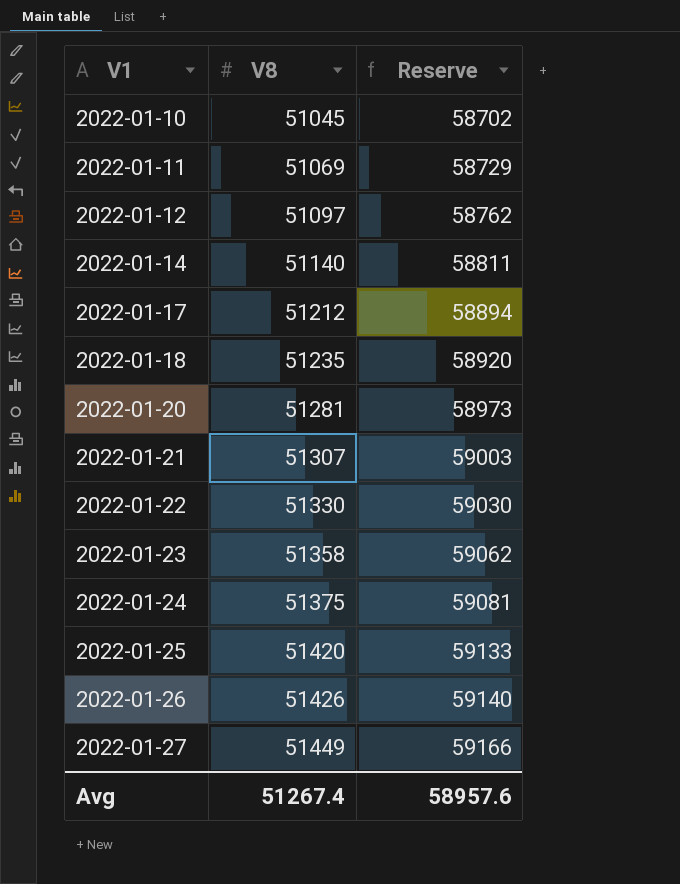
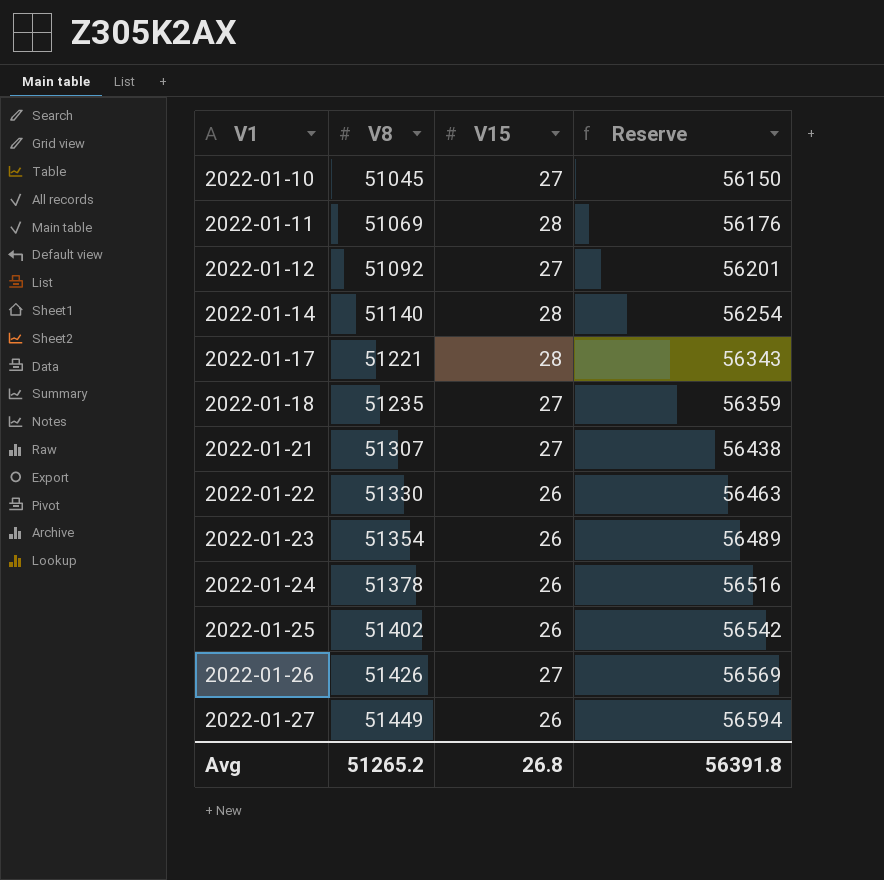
column V15 | position: none -> 3
column Reserve | formula: [V8] * 1.15 -> [V8] * 1.1
row 2022-01-20: 51281 | 58973 -> none
2022-01-12 | V8: 51097 -> 51092
2022-01-17 | V8: 51212 -> 51221
2022-01-23 | V8: 51358 -> 51354
2022-01-24 | V8: 51375 -> 51378
2022-01-25 | V8: 51420 -> 51402
Avg | V8: 51267.4 -> 51265.2
Avg | Reserve: 58957.6 -> 56391.8

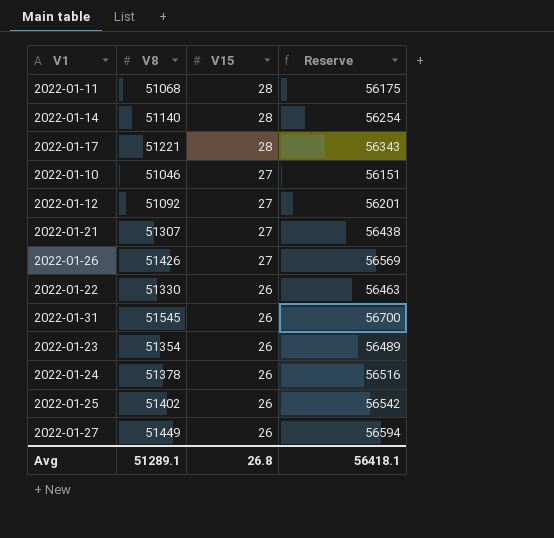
row order: V1 ascending -> V15 descending
row 2022-01-18: 51235 | 27 | 56359 -> none
2022-01-11 | V8: 51069 -> 51068
2022-01-11 | Reserve: 56176 -> 56175
2022-01-10 | V8: 51045 -> 51046
2022-01-10 | Reserve: 56150 -> 56151
row 2022-01-31: none -> 51545 | 26 | 56700
Avg | V8: 51265.2 -> 51289.1
Avg | Reserve: 56391.8 -> 56418.1

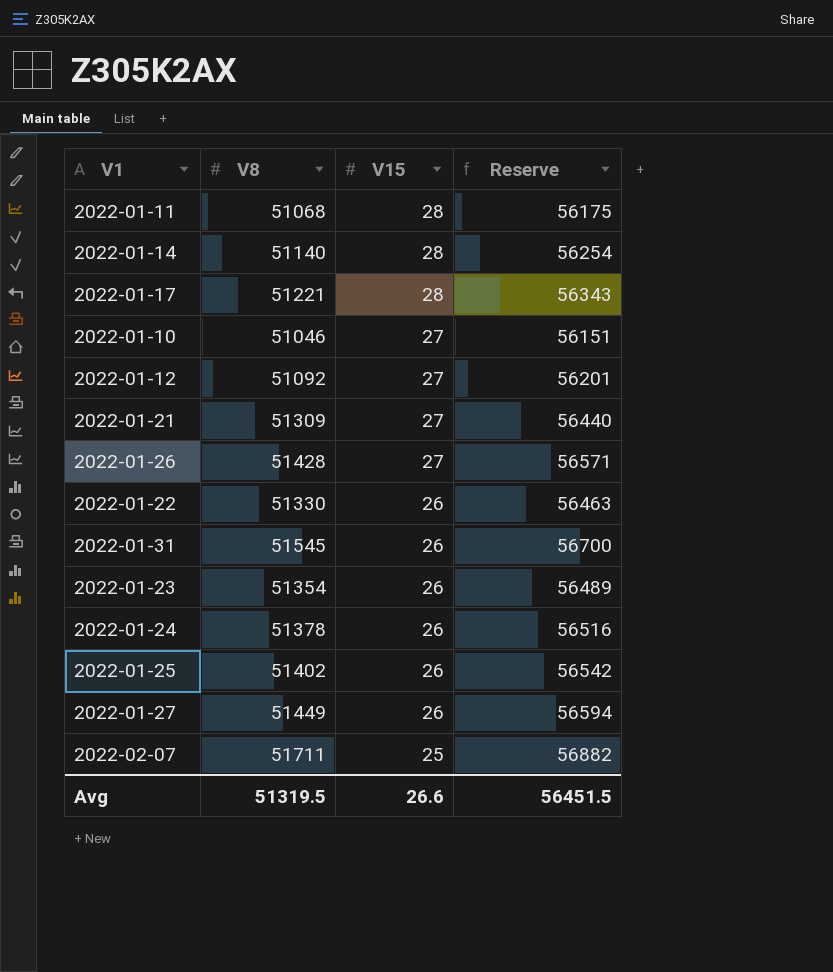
2022-01-21 | V8: 51307 -> 51309
2022-01-21 | Reserve: 56438 -> 56440
2022-01-26 | V8: 51426 -> 51428
2022-01-26 | Reserve: 56569 -> 56571
row 2022-02-07: none -> 51711 | 25 | 56882
Avg | V8: 51289.1 -> 51319.5
Avg | V15: 26.8 -> 26.6
Avg | Reserve: 56418.1 -> 56451.5

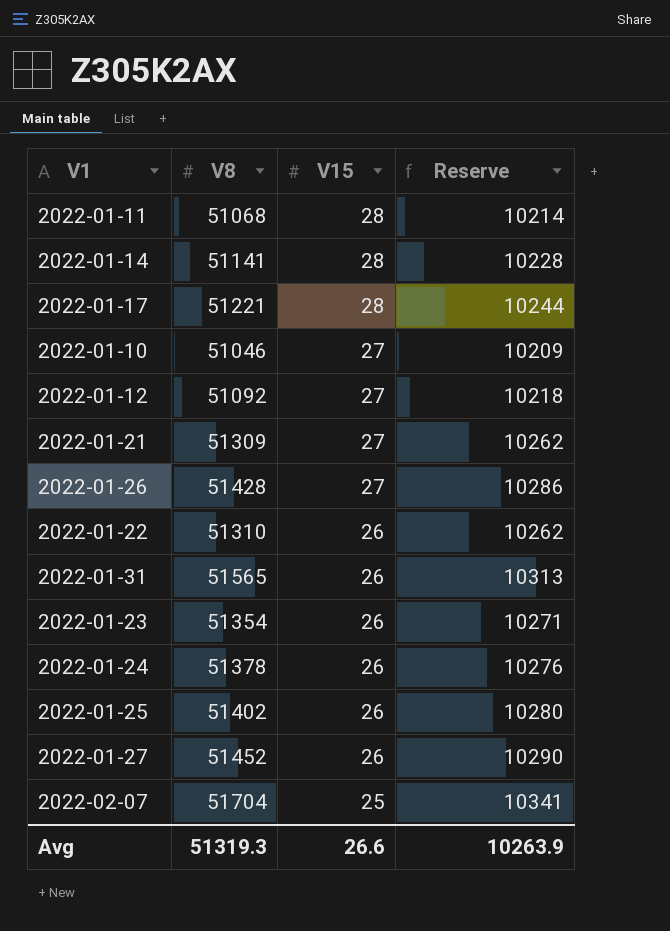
column Reserve | formula: [V8] * 1.1 -> [V8] * 0.2
2022-01-14 | V8: 51140 -> 51141
2022-01-22 | V8: 51330 -> 51310
2022-01-31 | V8: 51545 -> 51565
2022-01-27 | V8: 51449 -> 51452
2022-02-07 | V8: 51711 -> 51704
Avg | V8: 51319.5 -> 51319.3
Avg | Reserve: 56451.5 -> 10263.9

